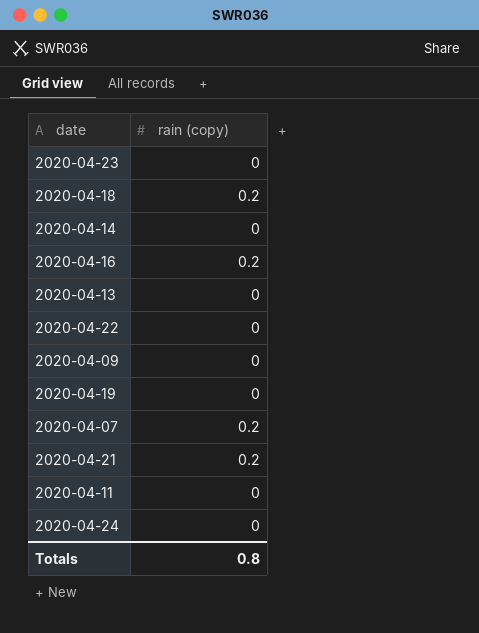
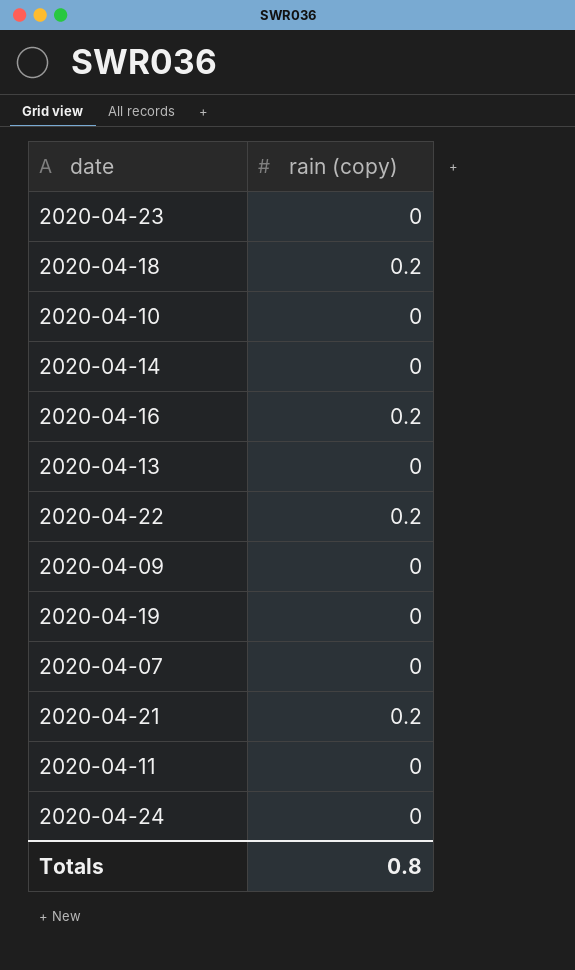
row 2020-04-10: none -> 0
2020-04-22 | rain (copy): 0 -> 0.2
2020-04-07 | rain (copy): 0.2 -> 0

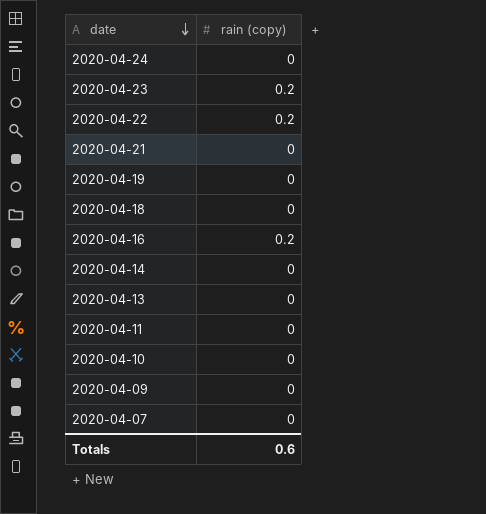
row order: none -> date descending
2020-04-23 | rain (copy): 0 -> 0.2
2020-04-21 | rain (copy): 0.2 -> 0
2020-04-18 | rain (copy): 0.2 -> 0
Totals | rain (copy): 0.8 -> 0.6

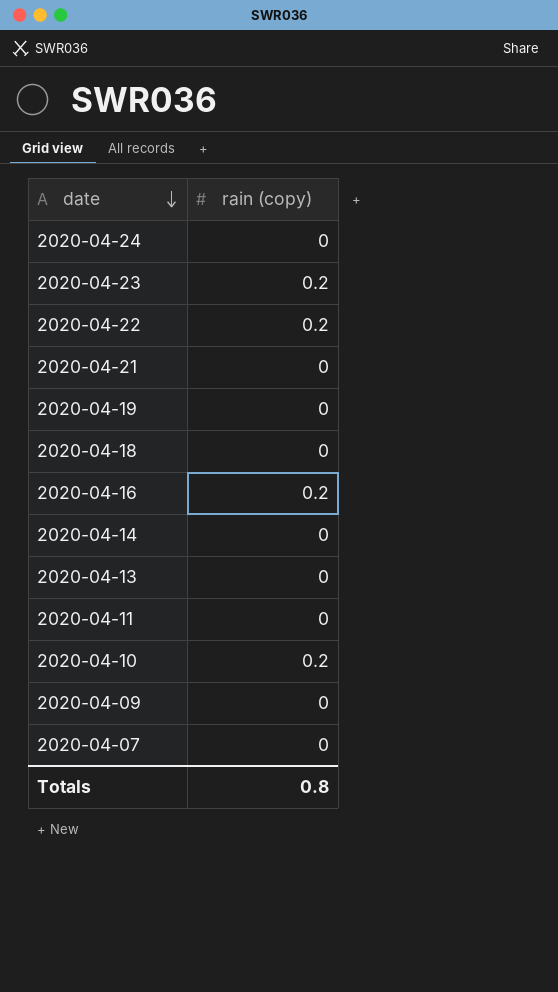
2020-04-10 | rain (copy): 0 -> 0.2
Totals | rain (copy): 0.6 -> 0.8

